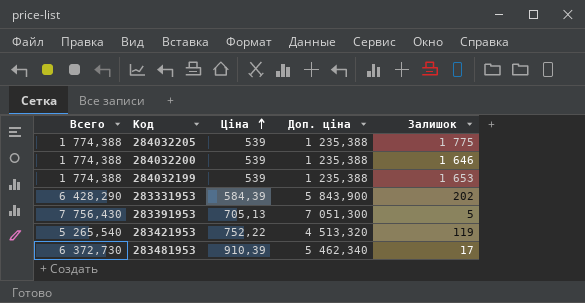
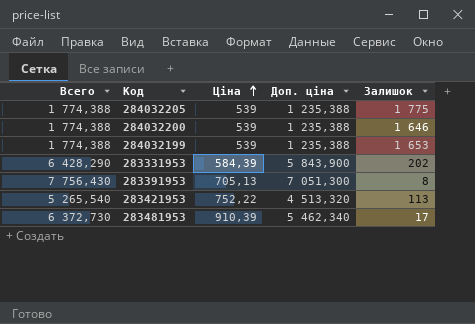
283391953 | Залишок: 5 -> 8
283421953 | Залишок: 119 -> 113

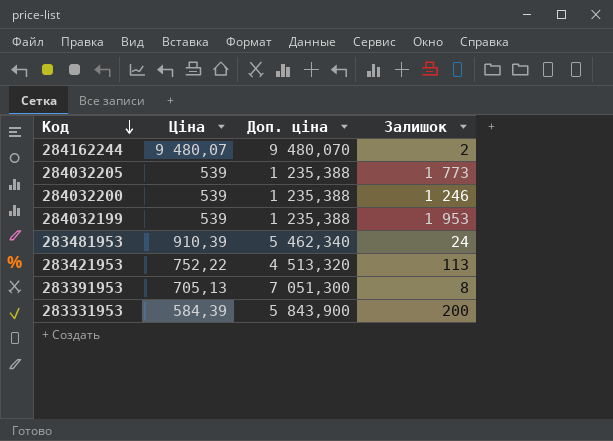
row order: Ціна ascending -> Код descending
column Всего | formula: [Ціна] + [Доп. ціна] -> none
row 284162244: none -> 9 480,07 | 9 480,070 | 2
284032205 | Залишок: 1 775 -> 1 773
284032200 | Залишок: 1 646 -> 1 246
284032199 | Залишок: 1 653 -> 1 953
283481953 | Залишок: 17 -> 24
283331953 | Залишок: 202 -> 200

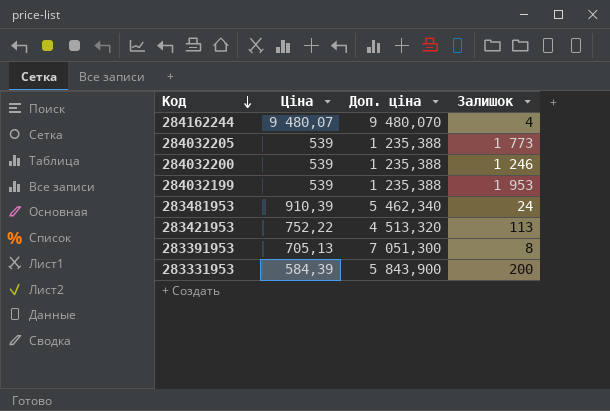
284162244 | Залишок: 2 -> 4

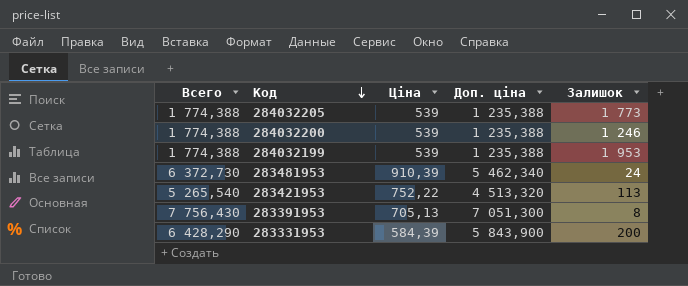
column Всего | formula: none -> [Ціна] + [Доп. ціна]
row 284162244: 9 480,07 | 9 480,070 | 4 -> none

